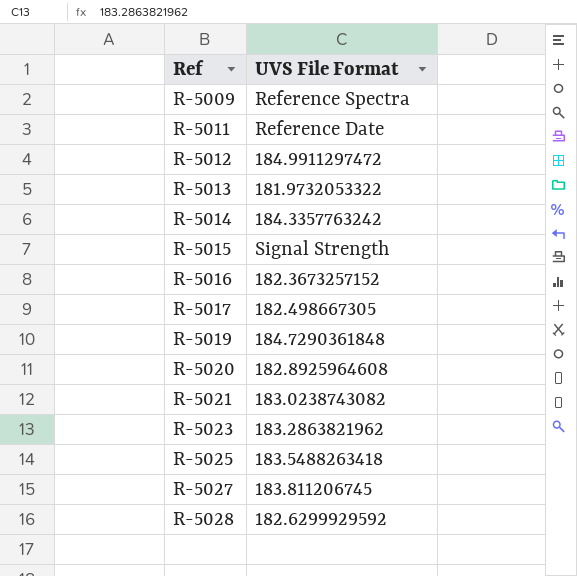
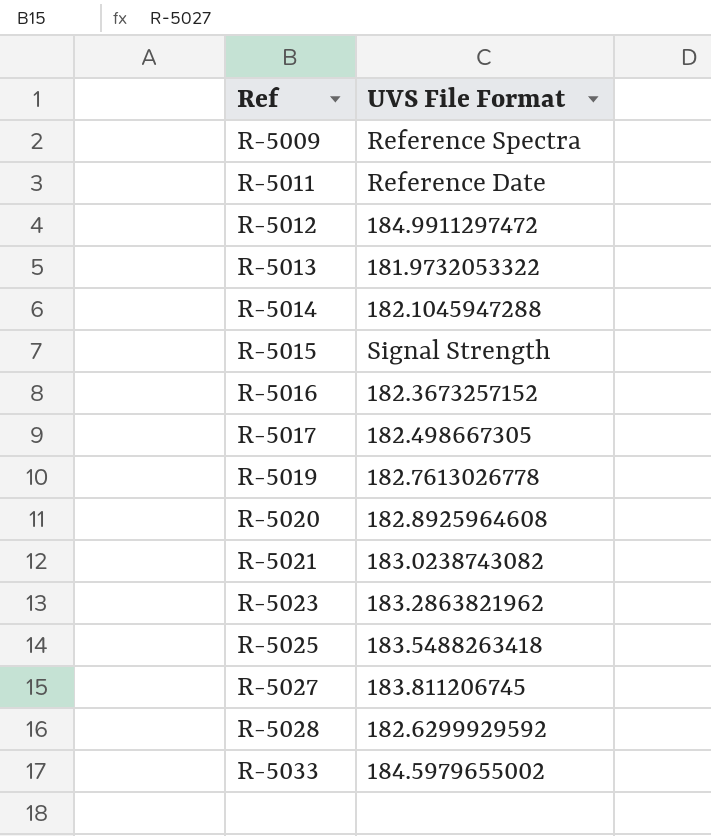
R-5014 | UVS File Format: 184.3357763242 -> 182.1045947288
R-5019 | UVS File Format: 184.7290361848 -> 182.7613026778
row R-5033: none -> 184.5979655002

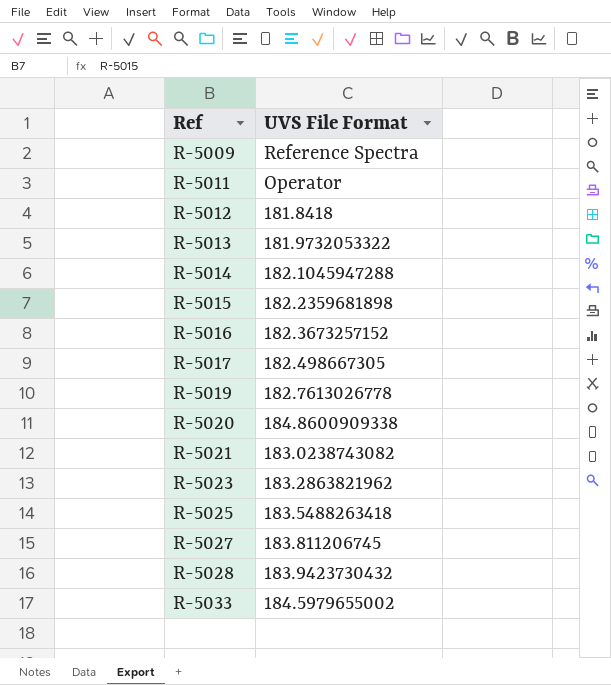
R-5011 | UVS File Format: Reference Date -> Operator
R-5012 | UVS File Format: 184.9911297472 -> 181.8418
R-5015 | UVS File Format: Signal Strength -> 182.2359681898
R-5020 | UVS File Format: 182.8925964608 -> 184.8600909338
R-5028 | UVS File Format: 182.6299929592 -> 183.9423730432

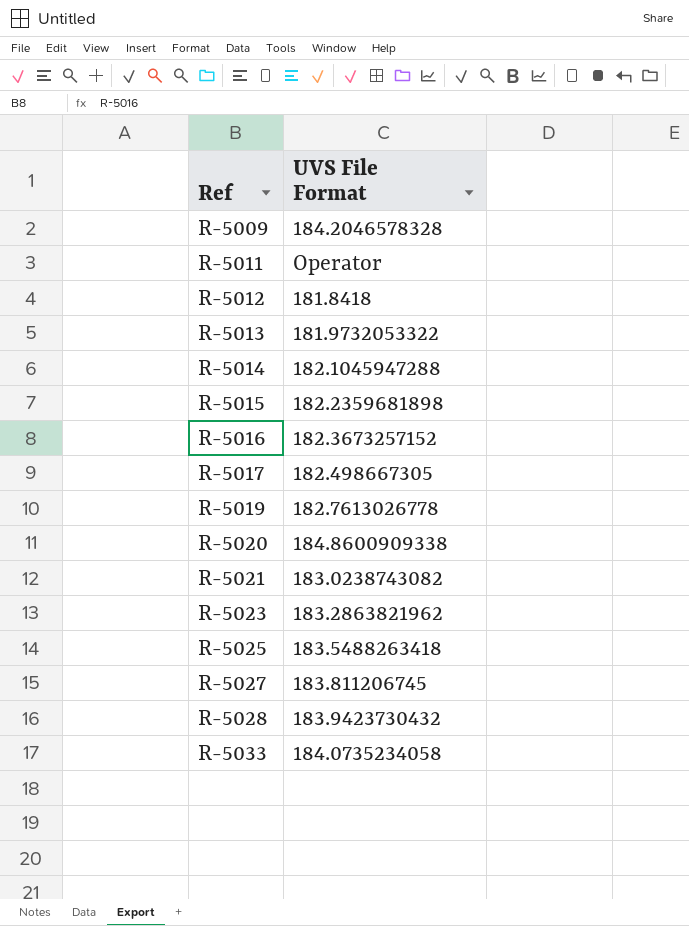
R-5009 | UVS File Format: Reference Spectra -> 184.2046578328
R-5033 | UVS File Format: 184.5979655002 -> 184.0735234058

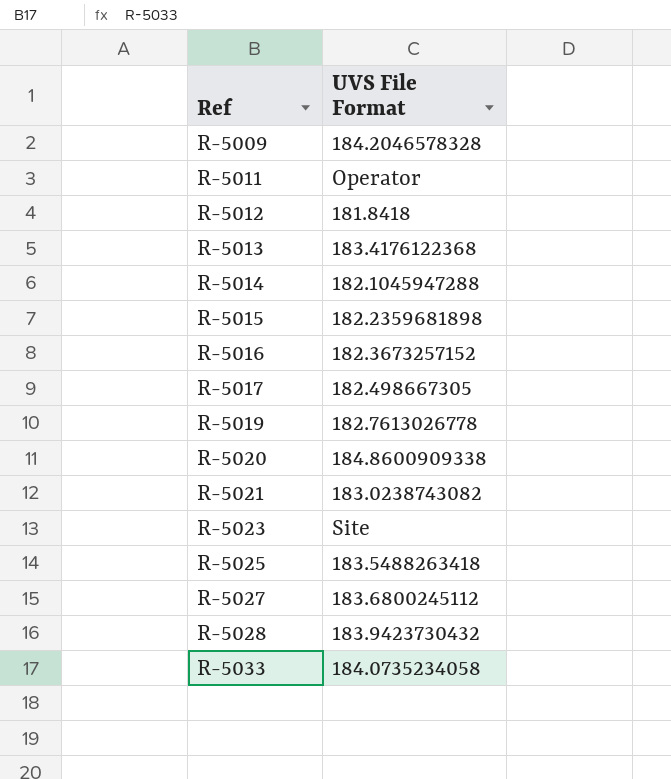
R-5013 | UVS File Format: 181.9732053322 -> 183.4176122368
R-5023 | UVS File Format: 183.2863821962 -> Site
R-5027 | UVS File Format: 183.811206745 -> 183.6800245112

